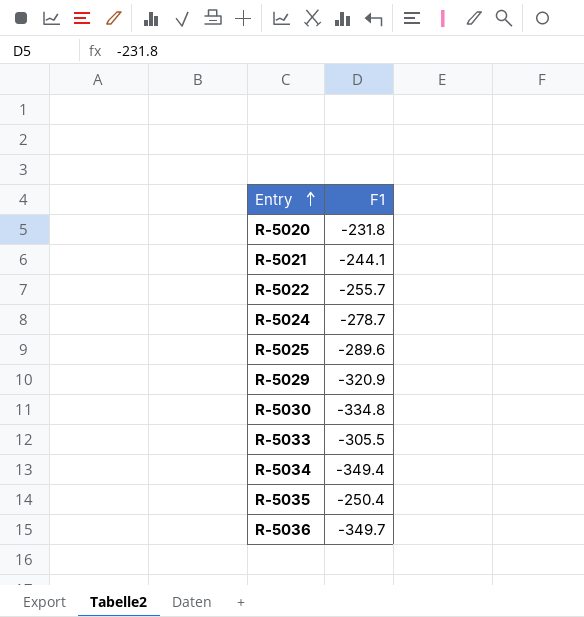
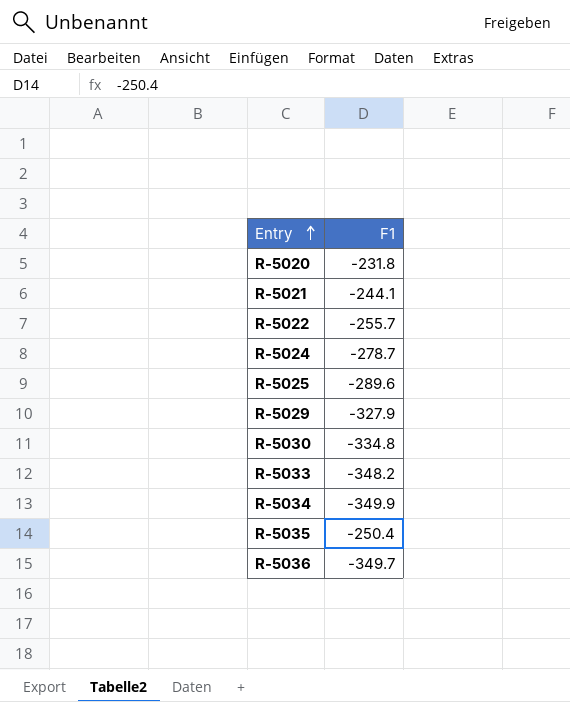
R-5029 | F1: -320.9 -> -327.9
R-5033 | F1: -305.5 -> -348.2
R-5034 | F1: -349.4 -> -349.9

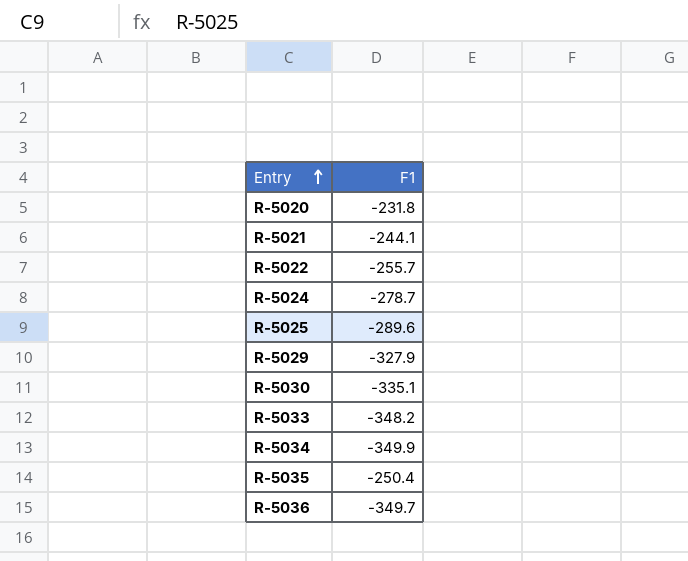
R-5030 | F1: -334.8 -> -335.1

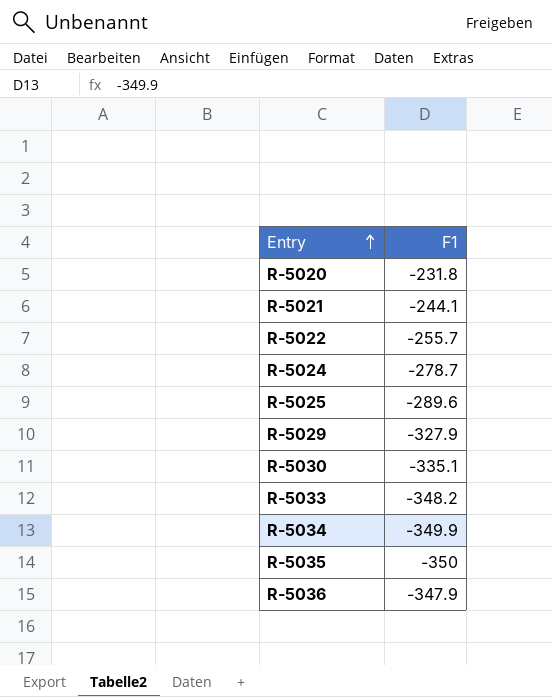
R-5035 | F1: -250.4 -> -350
R-5036 | F1: -349.7 -> -347.9

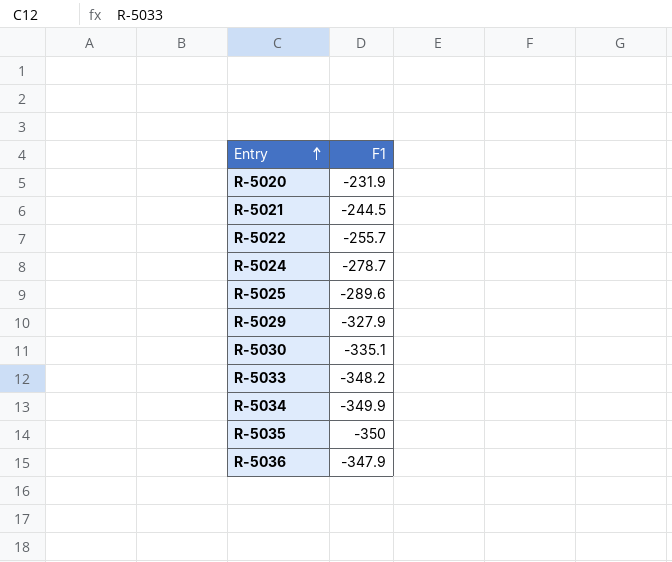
R-5020 | F1: -231.8 -> -231.9
R-5021 | F1: -244.1 -> -244.5

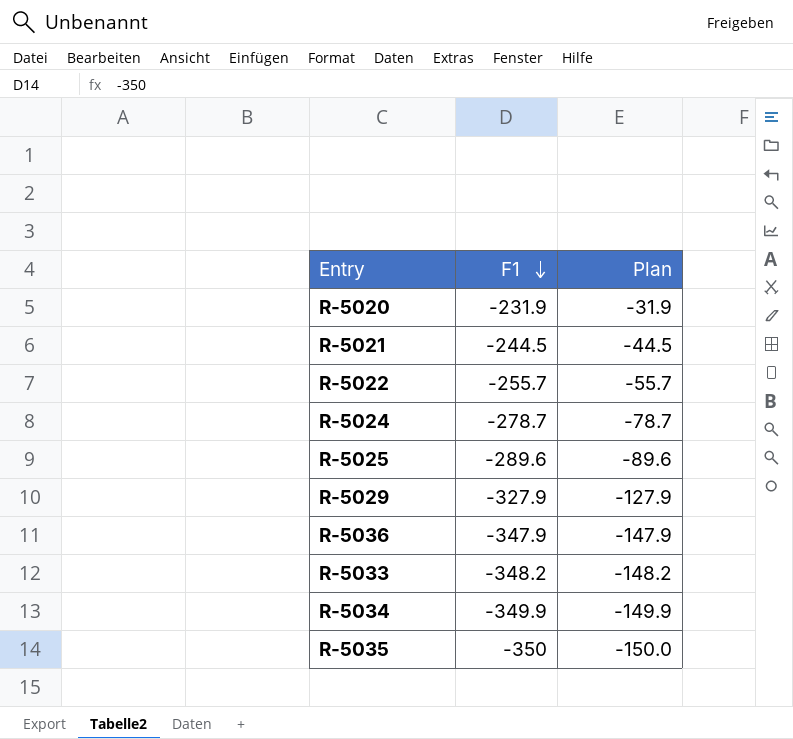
row order: Entry ascending -> F1 descending
column Plan | formula: none -> [F1] + 200
row R-5030: -335.1 -> none

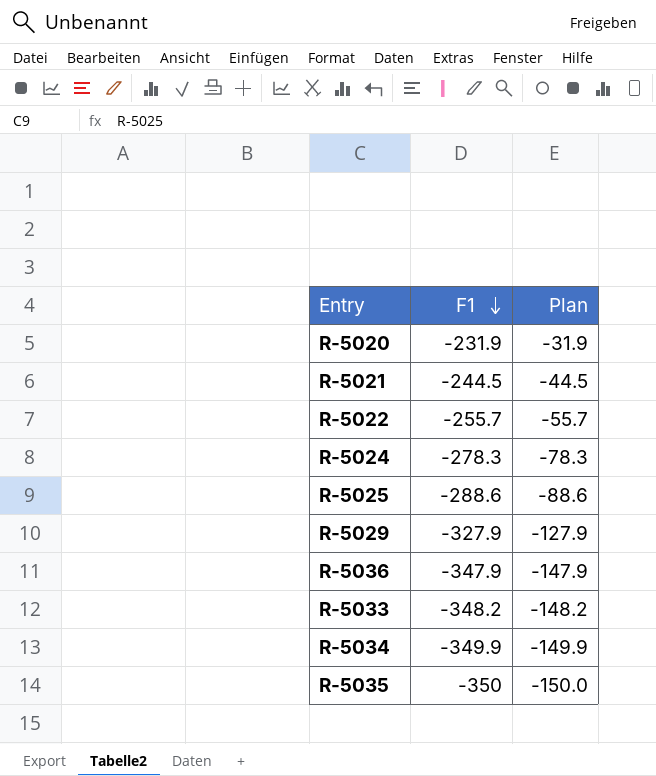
R-5024 | F1: -278.7 -> -278.3
R-5024 | Plan: -78.7 -> -78.3
R-5025 | F1: -289.6 -> -288.6
R-5025 | Plan: -89.6 -> -88.6

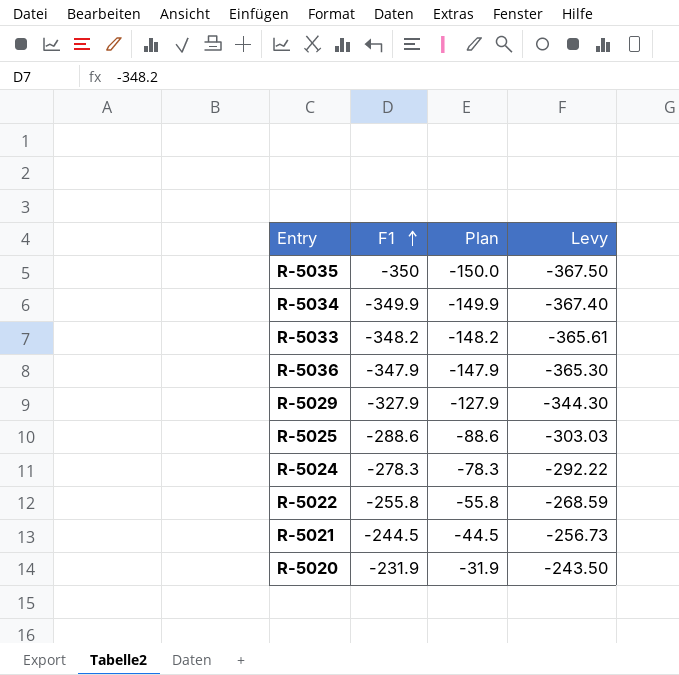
row order: F1 descending -> F1 ascending
column Levy | formula: none -> [F1] * 1.05
R-5022 | F1: -255.7 -> -255.8
R-5022 | Plan: -55.7 -> -55.8

